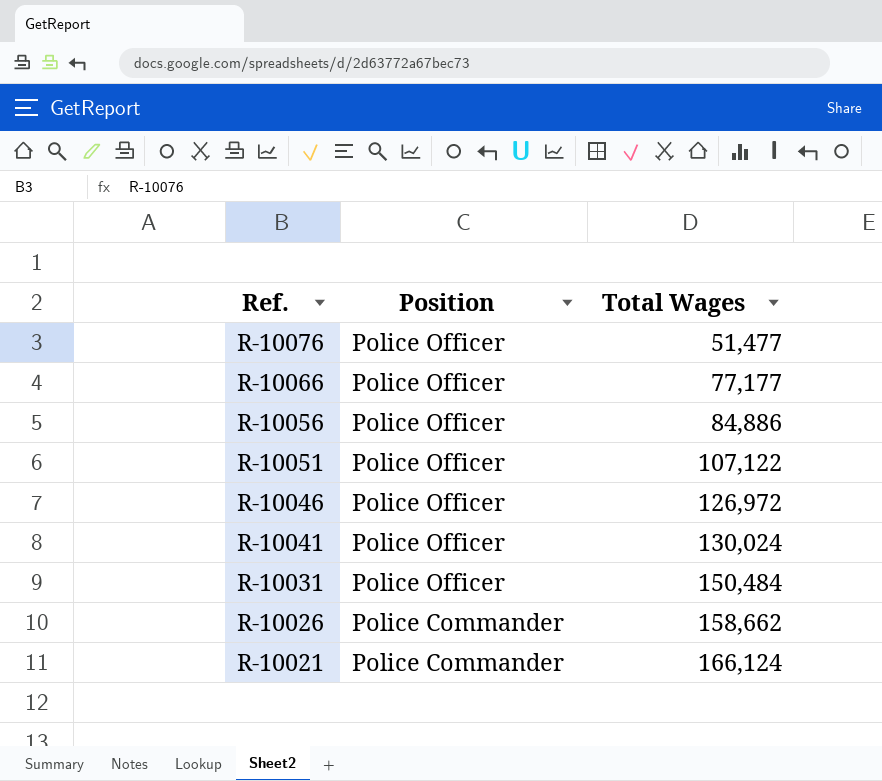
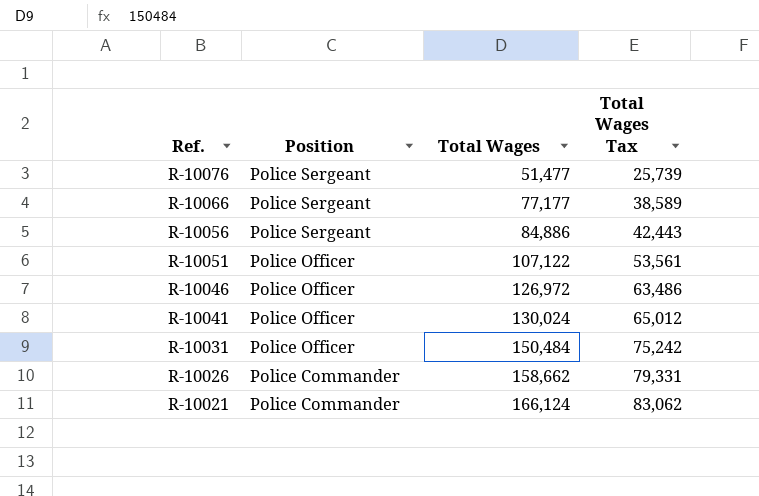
column Total Wages Tax | formula: none -> [Total Wages] * 0.5
R-10076 | Position: Police Officer -> Police Sergeant
R-10066 | Position: Police Officer -> Police Sergeant
R-10056 | Position: Police Officer -> Police Sergeant

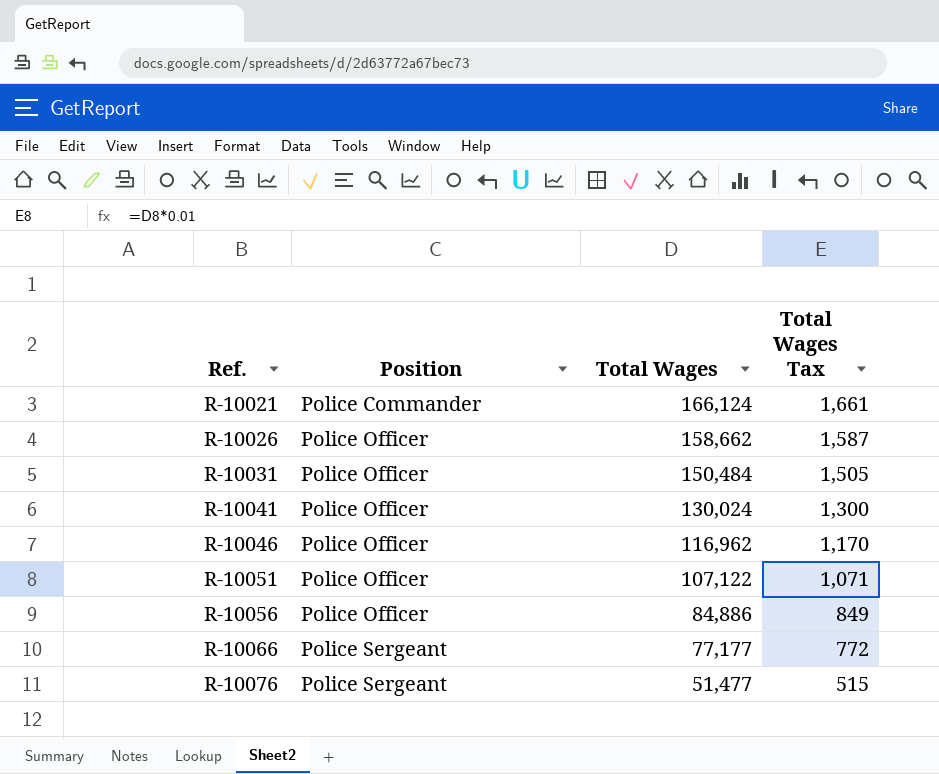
row order: Ref. descending -> Ref. ascending
column Total Wages Tax | formula: [Total Wages] * 0.5 -> [Total Wages] * 0.01
R-10026 | Position: Police Commander -> Police Officer
R-10046 | Total Wages: 126,972 -> 116,962
R-10056 | Position: Police Sergeant -> Police Officer

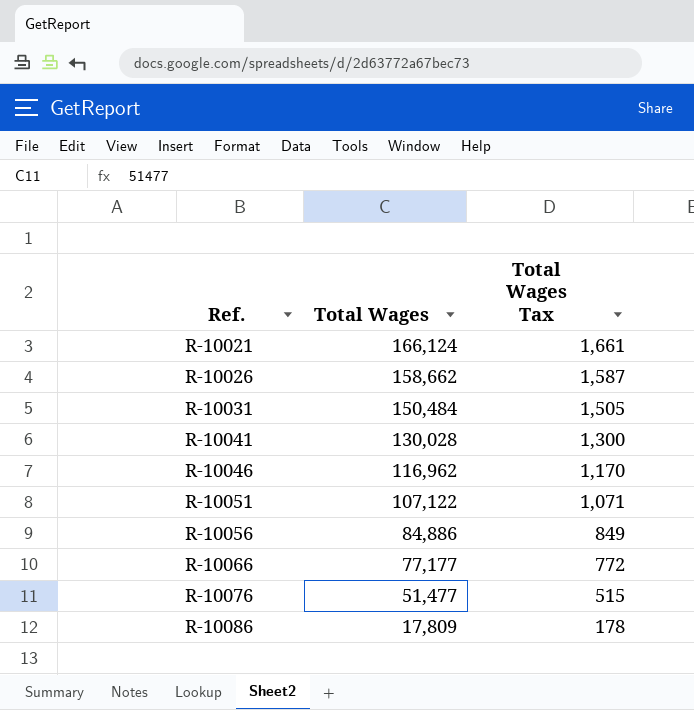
column Position | position: 2 -> none
R-10041 | Total Wages: 130,024 -> 130,028
row R-10086: none -> 17,809 | 178

